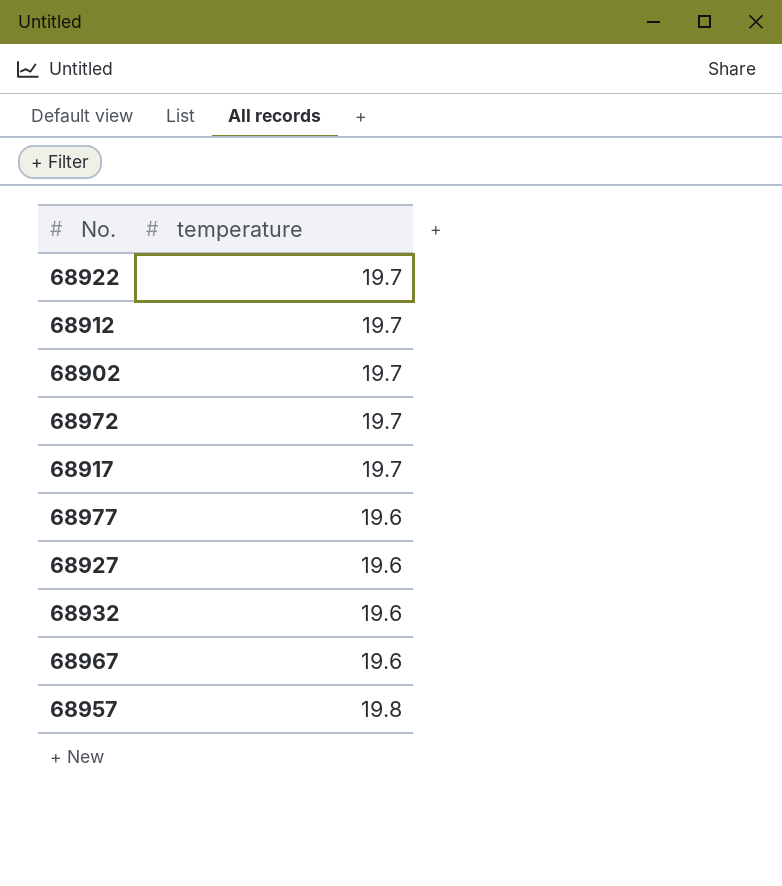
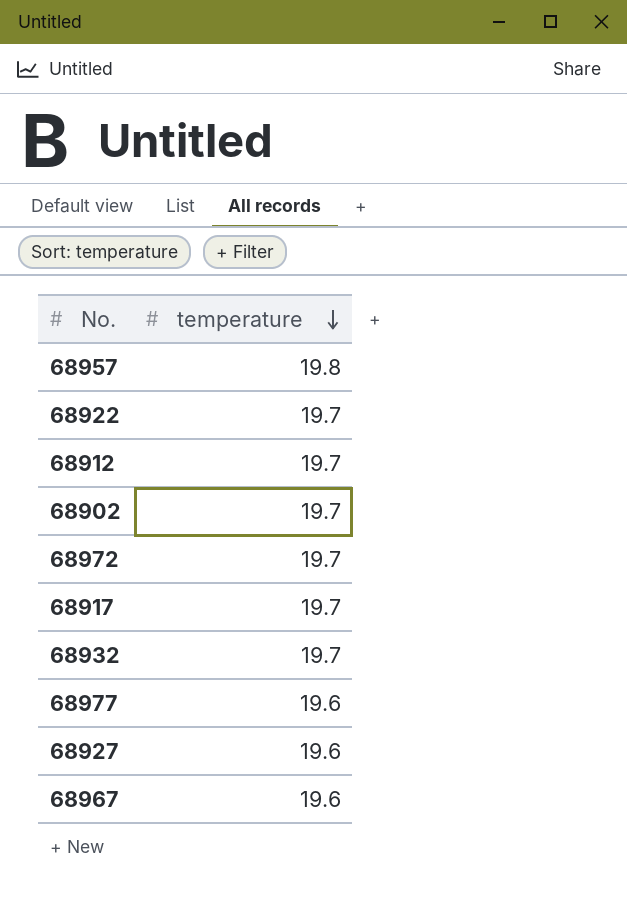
row order: none -> temperature descending
68932 | temperature: 19.6 -> 19.7

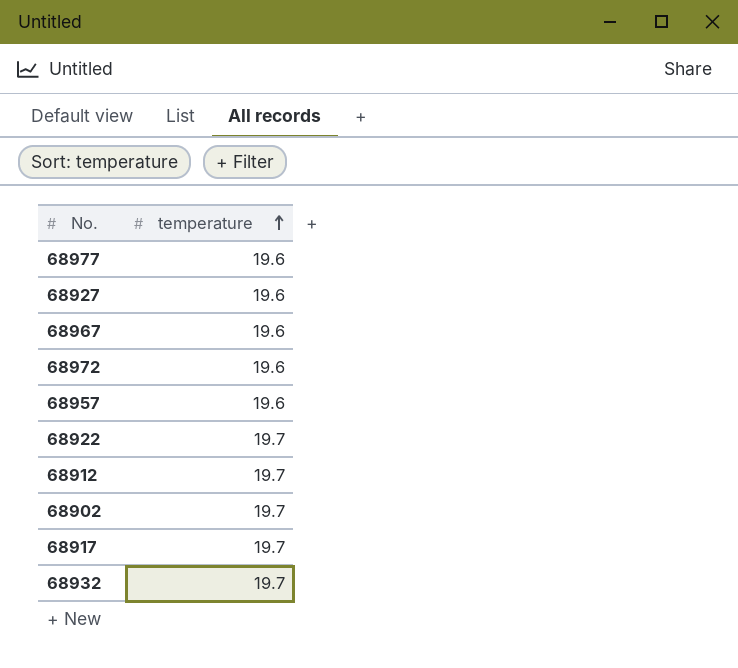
row order: temperature descending -> temperature ascending
68972 | temperature: 19.7 -> 19.6
68957 | temperature: 19.8 -> 19.6

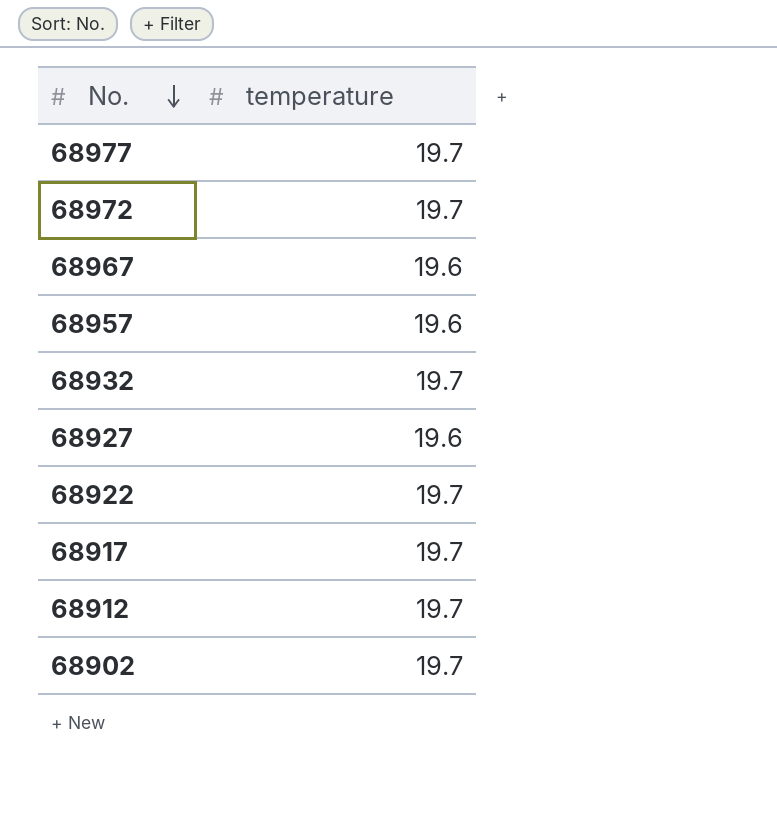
row order: temperature ascending -> No. descending
68977 | temperature: 19.6 -> 19.7
68972 | temperature: 19.6 -> 19.7

